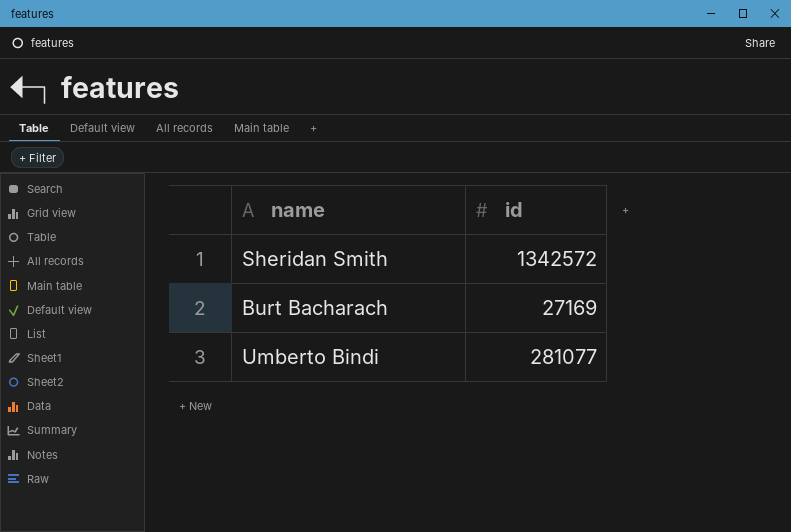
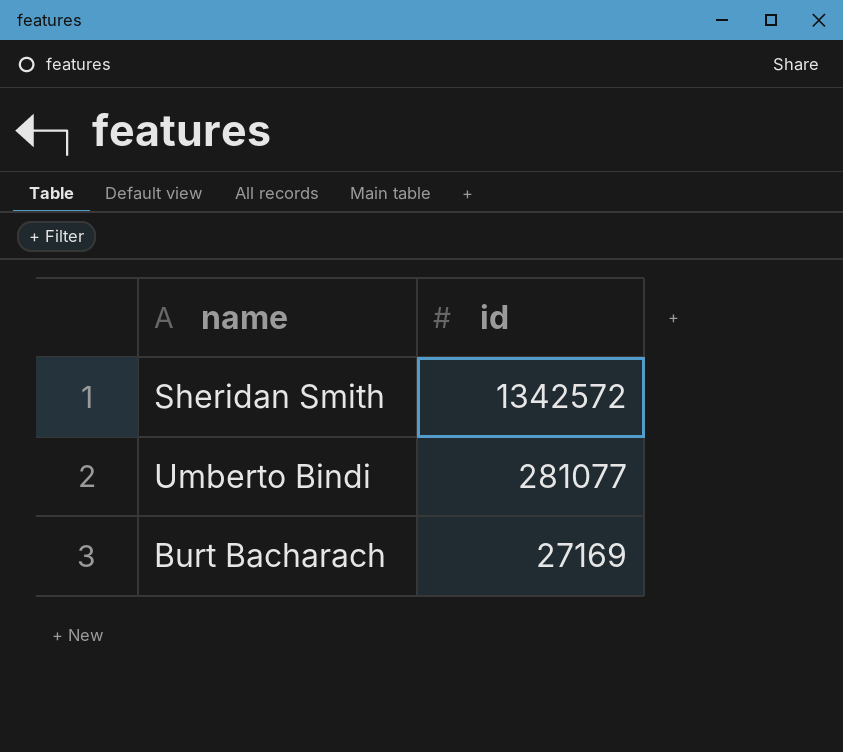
row order: none -> id descending

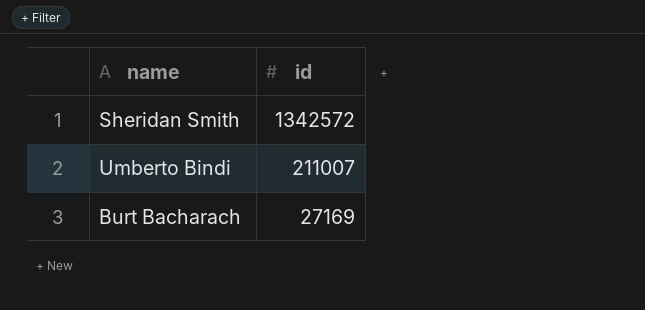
Umberto Bindi | id: 281077 -> 211007

